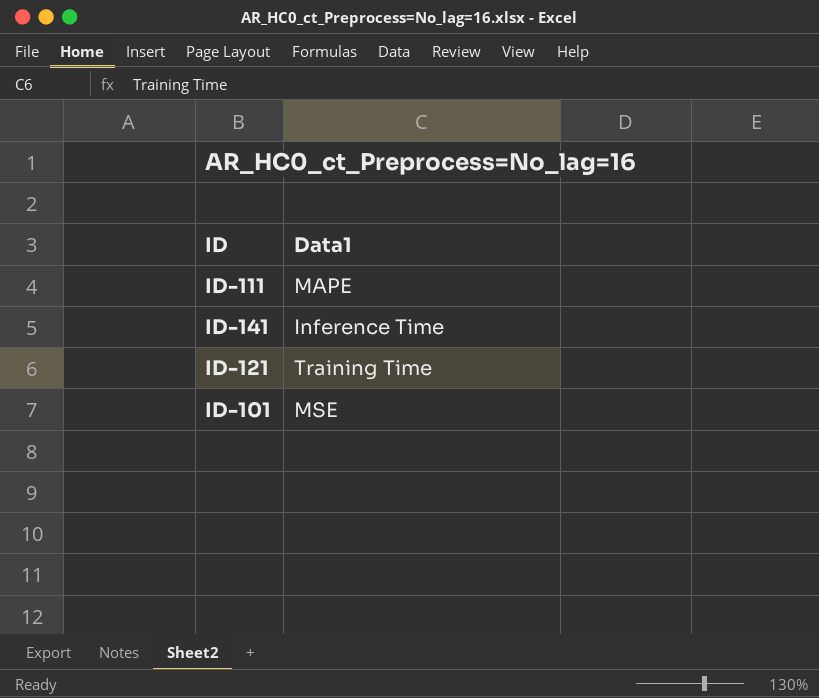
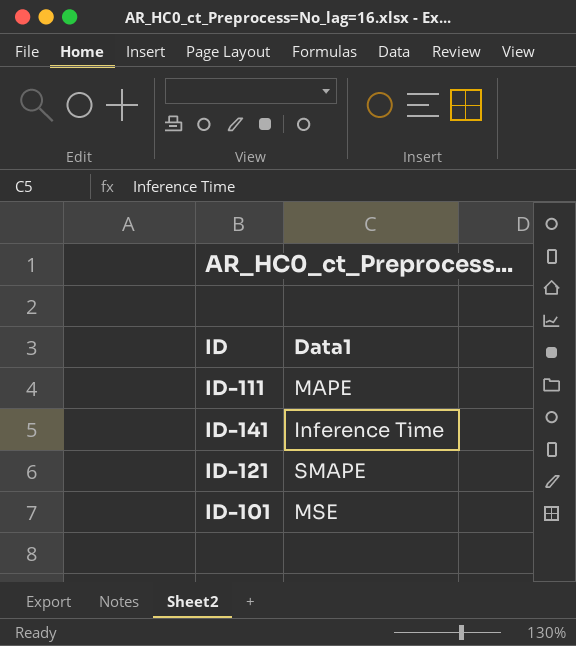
ID-121 | Data1: Training Time -> SMAPE

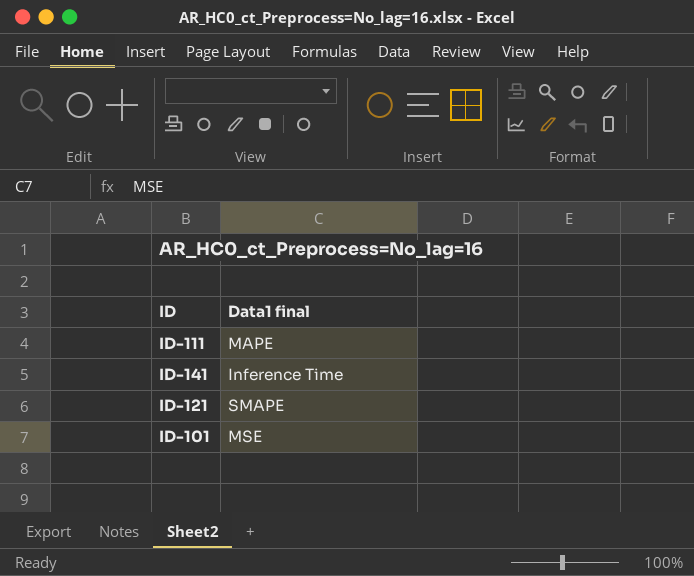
column name: Data1 -> Data1 final

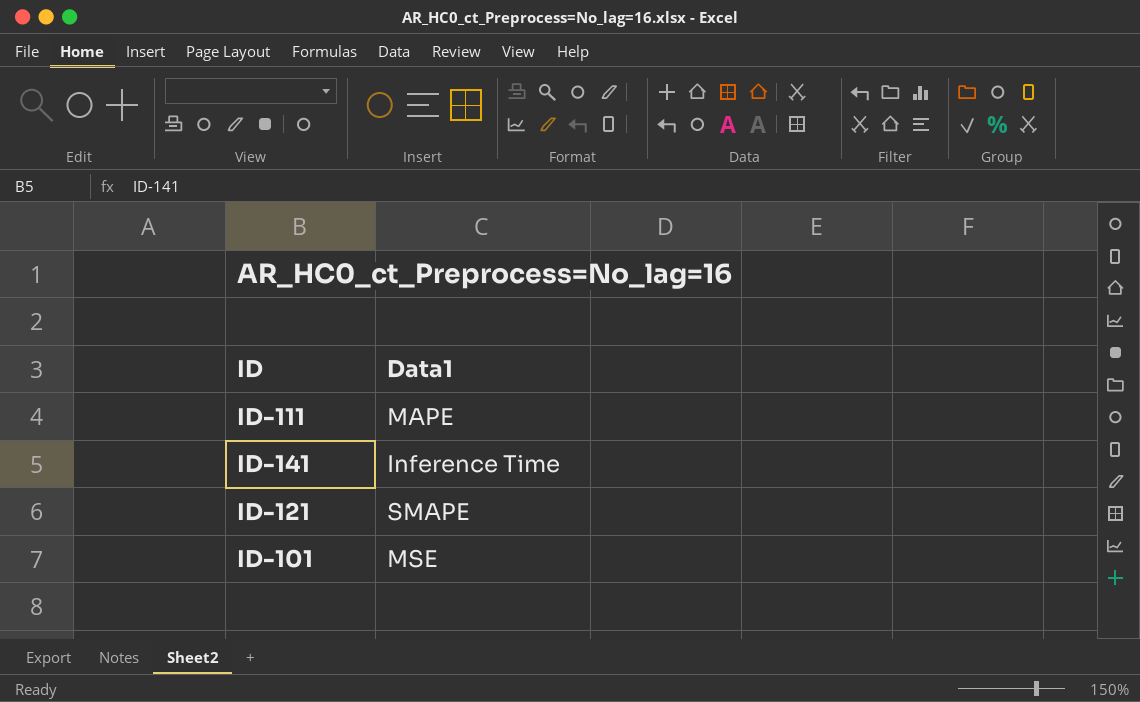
column name: Data1 final -> Data1

